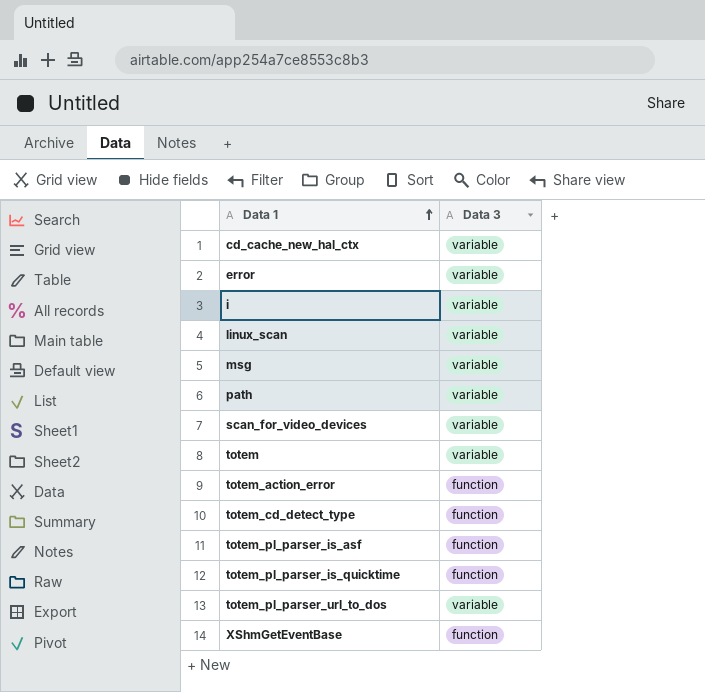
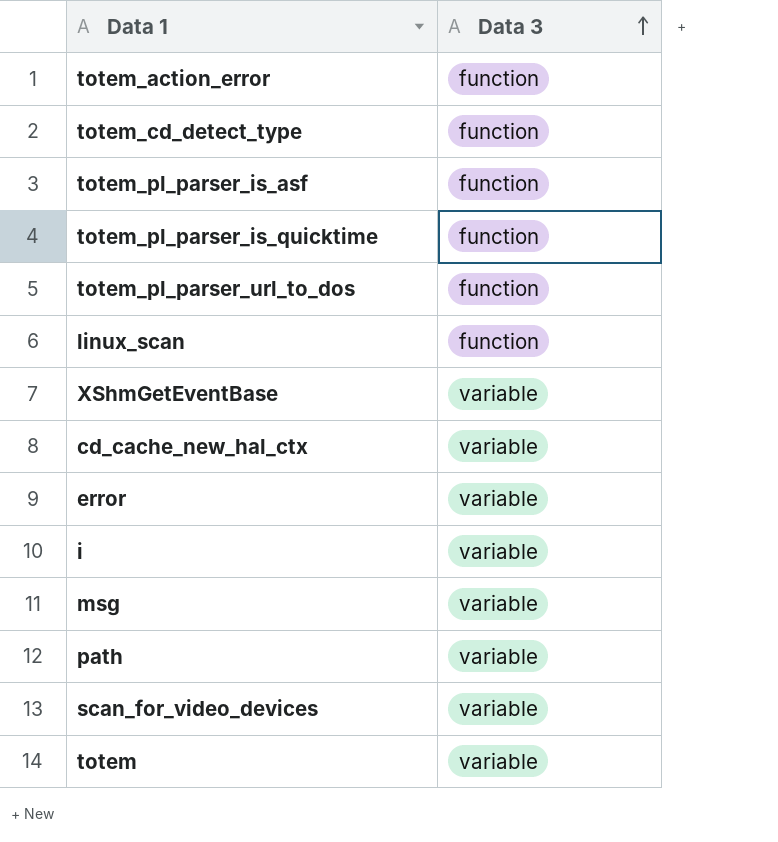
row order: Data 1 ascending -> Data 3 ascending
totem_pl_parser_url_to_dos | Data 3: variable -> function
linux_scan | Data 3: variable -> function
XShmGetEventBase | Data 3: function -> variable

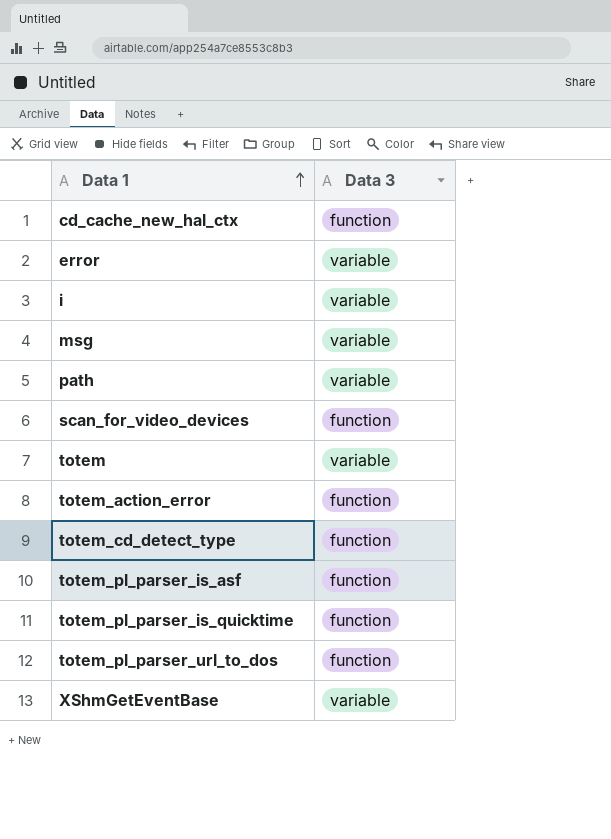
row order: Data 3 ascending -> Data 1 ascending
row linux_scan: function -> none
cd_cache_new_hal_ctx | Data 3: variable -> function
scan_for_video_devices | Data 3: variable -> function

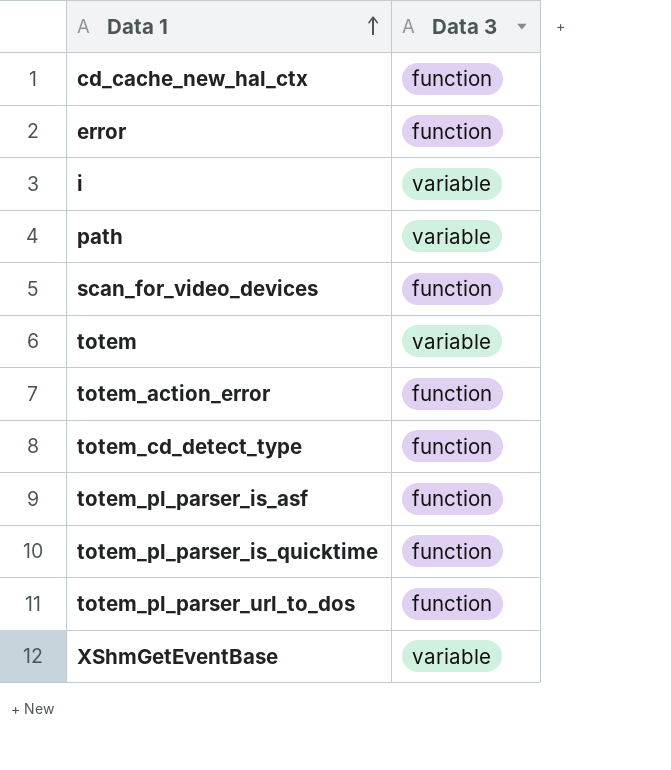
row msg: variable -> none
error | Data 3: variable -> function

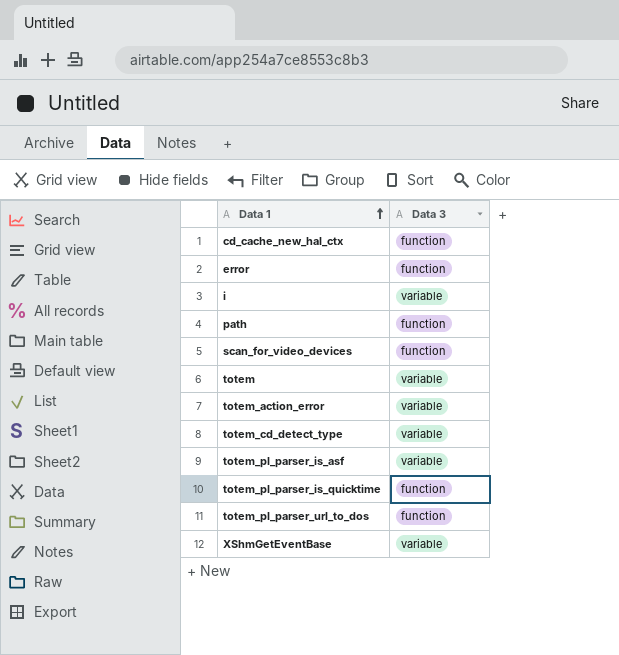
path | Data 3: variable -> function
totem_action_error | Data 3: function -> variable
totem_cd_detect_type | Data 3: function -> variable
totem_pl_parser_is_asf | Data 3: function -> variable

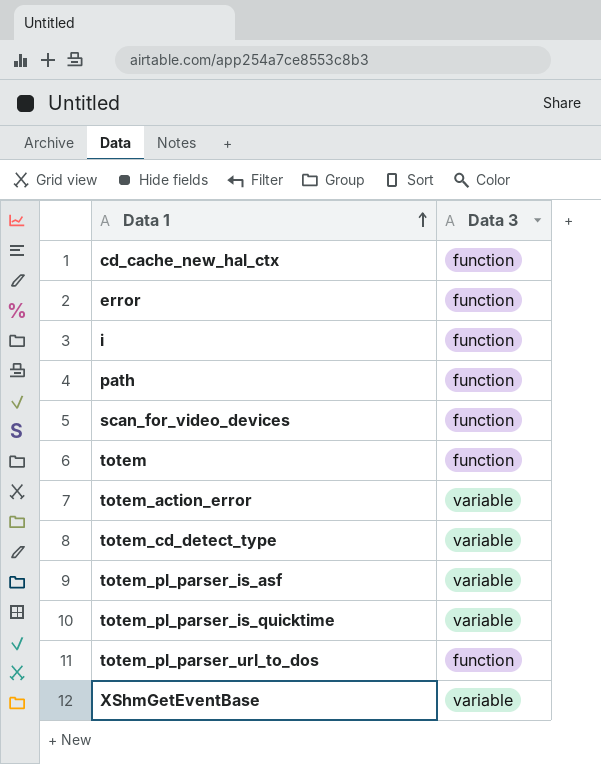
i | Data 3: variable -> function
totem | Data 3: variable -> function
totem_pl_parser_is_quicktime | Data 3: function -> variable

